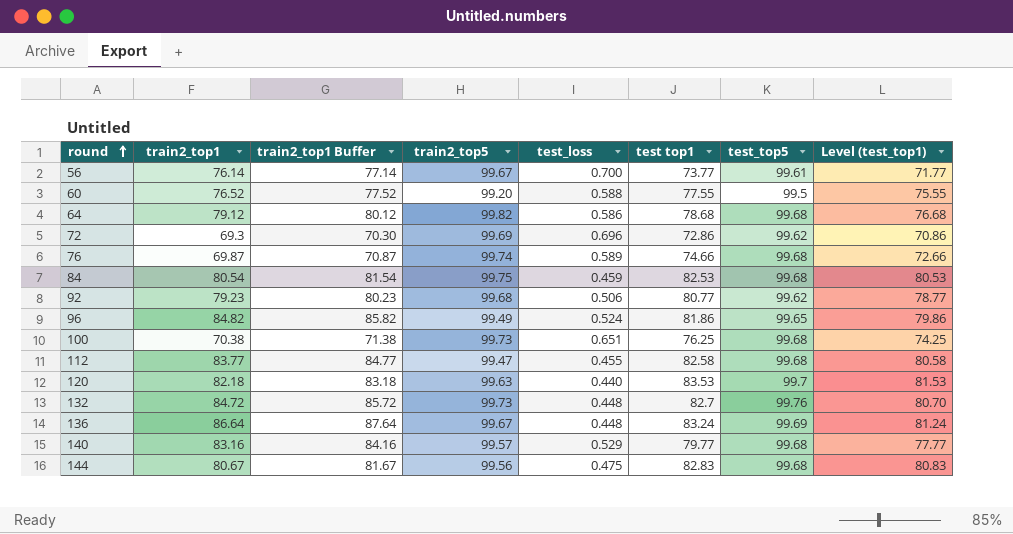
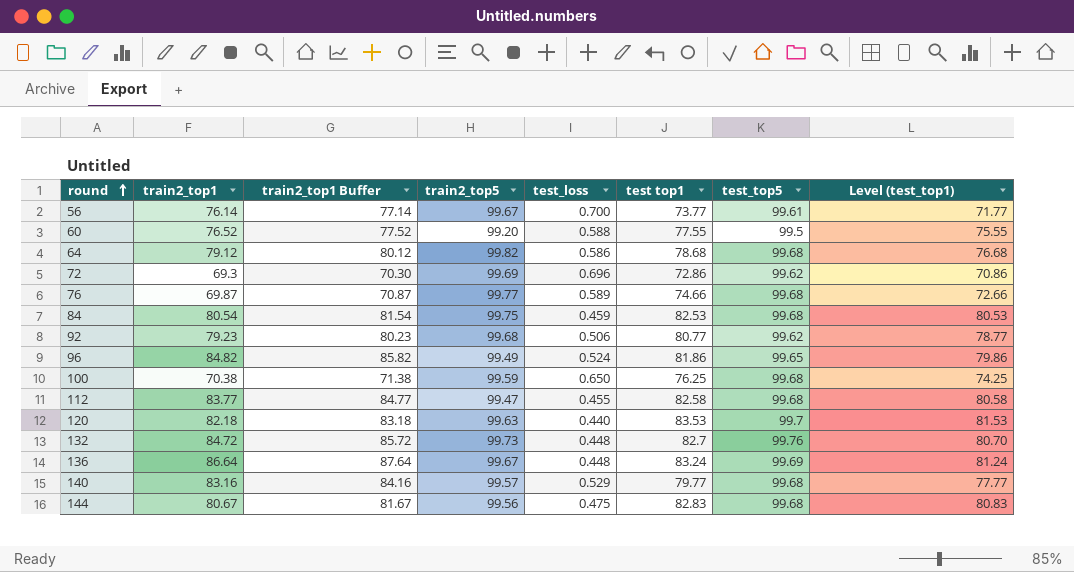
76 | train2_top5: 99.74 -> 99.77
100 | train2_top5: 99.73 -> 99.59
100 | test_loss: 0.651 -> 0.650

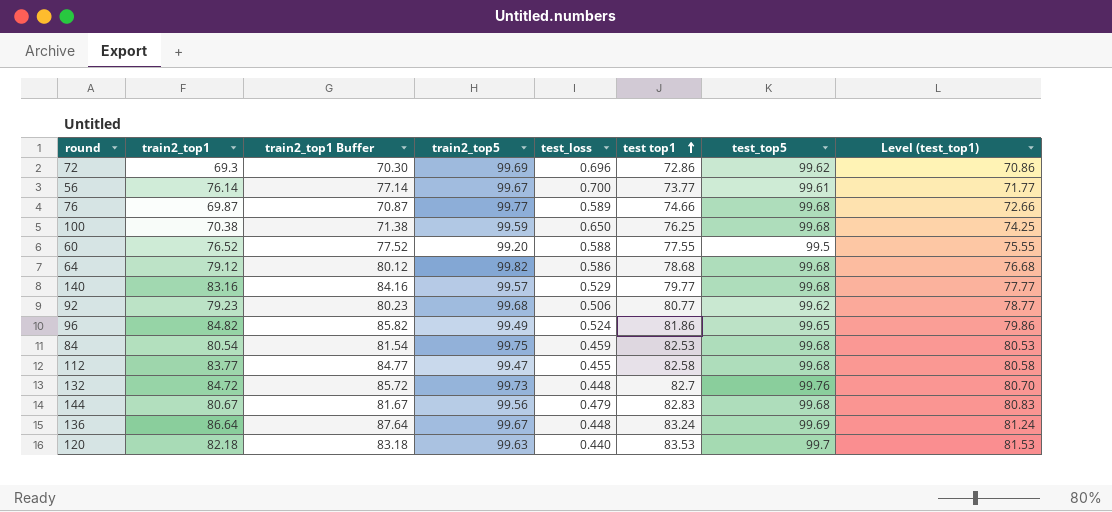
row order: round ascending -> test top1 ascending
144 | test_loss: 0.475 -> 0.479

